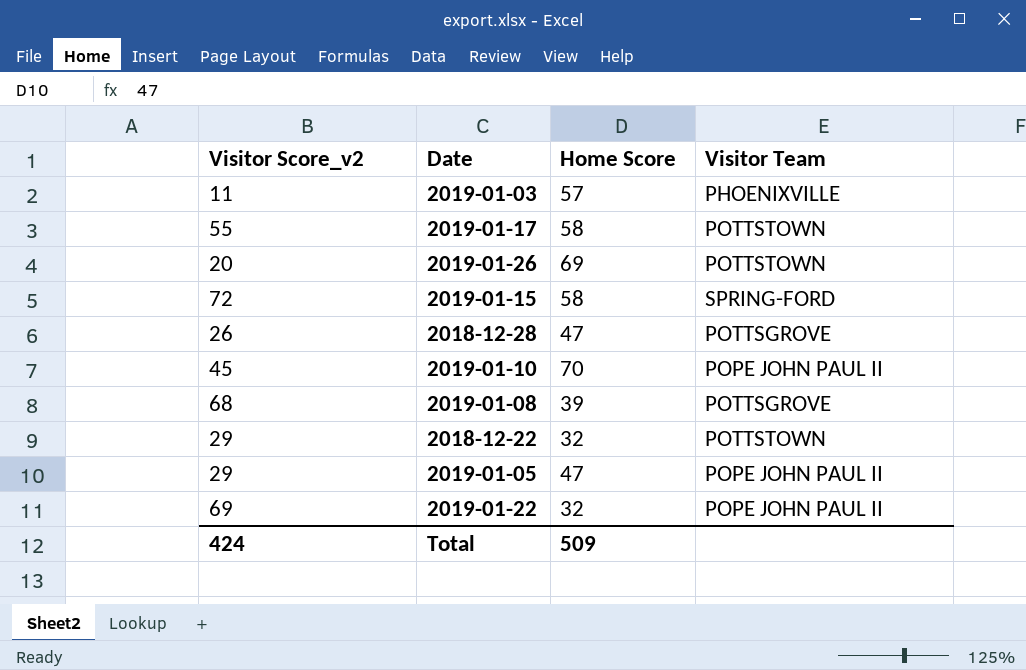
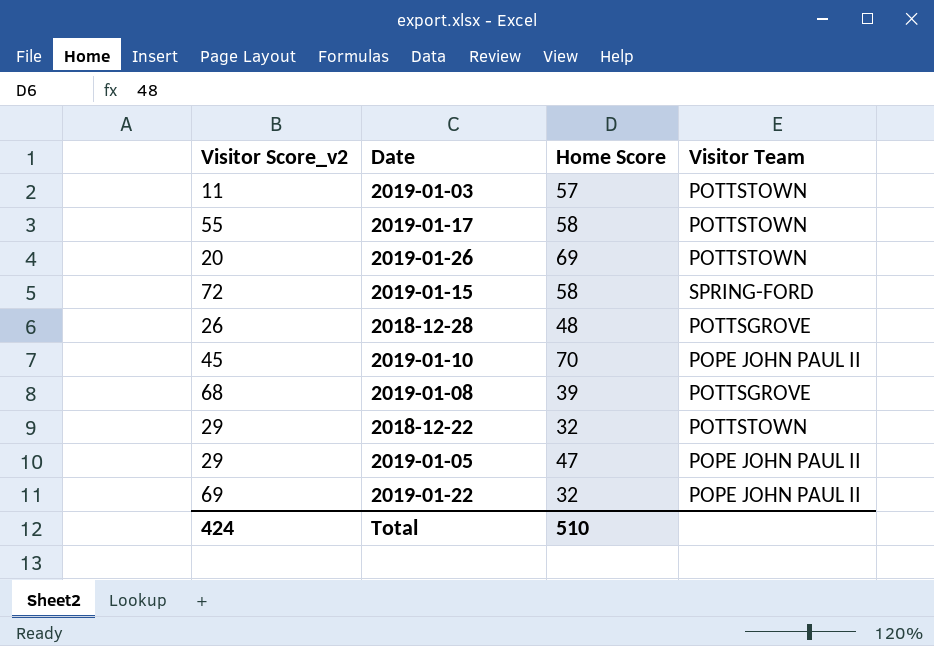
2019-01-03 | Visitor Team: PHOENIXVILLE -> POTTSTOWN
2018-12-28 | Home Score: 47 -> 48
Total | Home Score: 509 -> 510

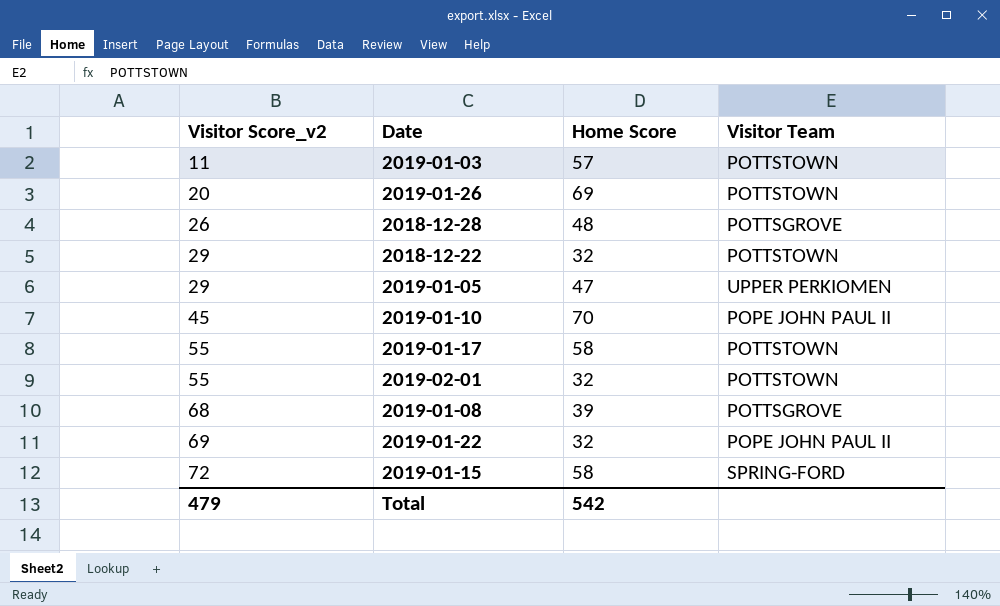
row order: none -> Visitor Score_v2 ascending
2019-01-05 | Visitor Team: POPE JOHN PAUL II -> UPPER PERKIOMEN
row 2019-02-01: none -> 55 | 32 | POTTSTOWN
Total | Visitor Score_v2: 424 -> 479
Total | Home Score: 510 -> 542

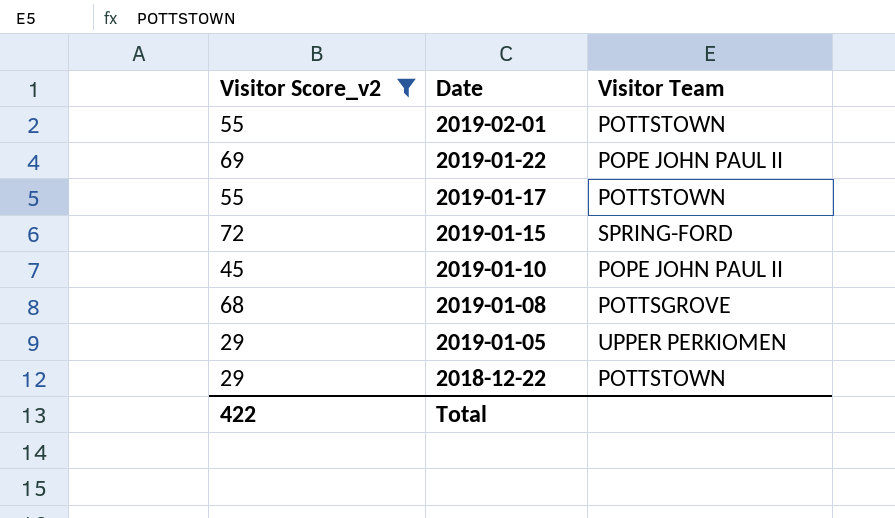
filter: none -> Visitor Score_v2 >= 29
row order: Visitor Score_v2 ascending -> Date descending
column Home Score | position: 3 -> none
Total | Visitor Score_v2: 479 -> 422

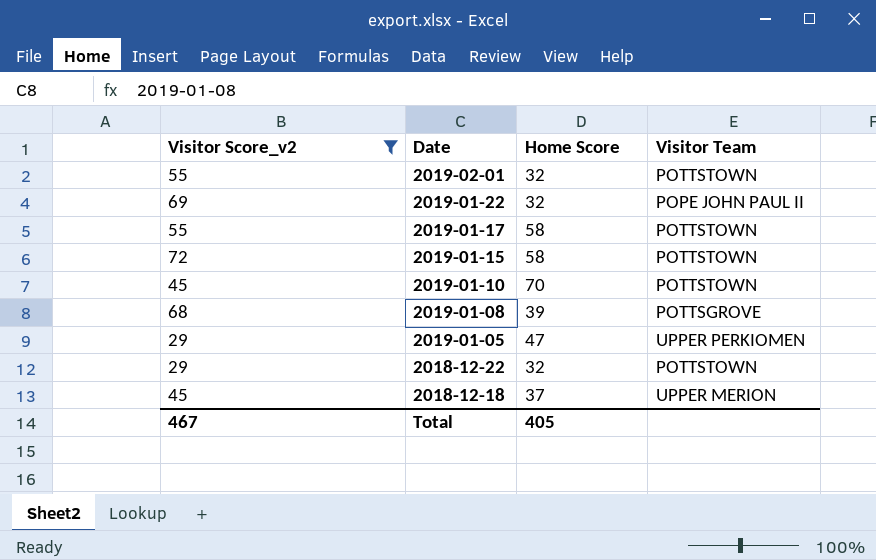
column Home Score | position: none -> 3
2019-01-15 | Visitor Team: SPRING-FORD -> POTTSTOWN
2019-01-10 | Visitor Team: POPE JOHN PAUL II -> POTTSTOWN
row 2018-12-18: none -> 45 | 37 | UPPER MERION
Total | Visitor Score_v2: 422 -> 467

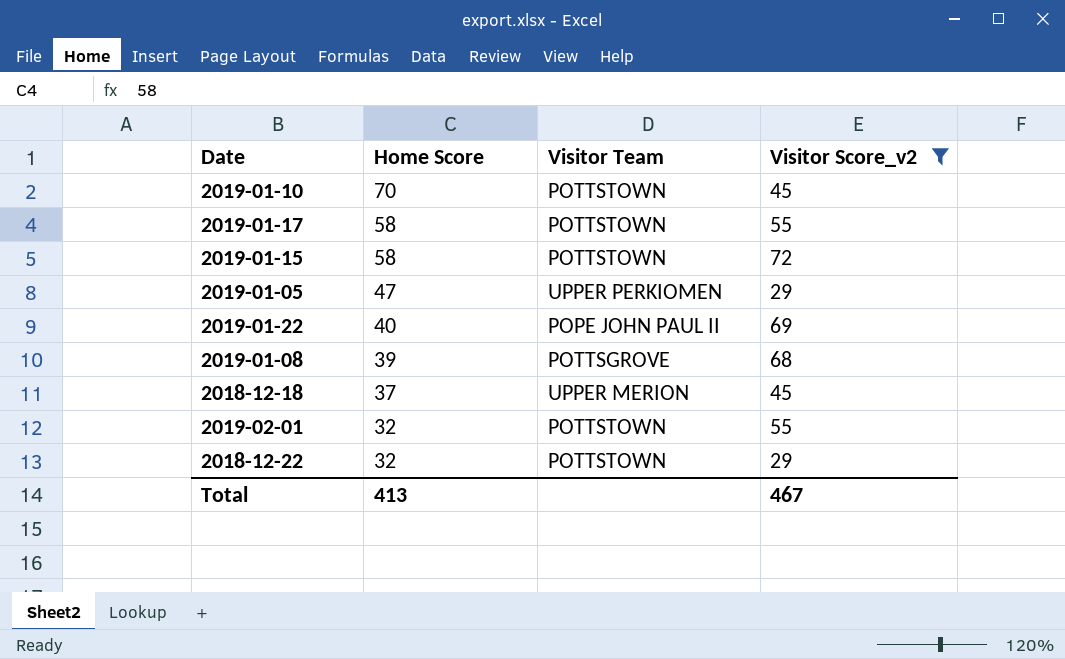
row order: Date descending -> Home Score descending
column Visitor Score_v2 | position: 1 -> 4
2019-01-22 | Home Score: 32 -> 40
Total | Home Score: 405 -> 413

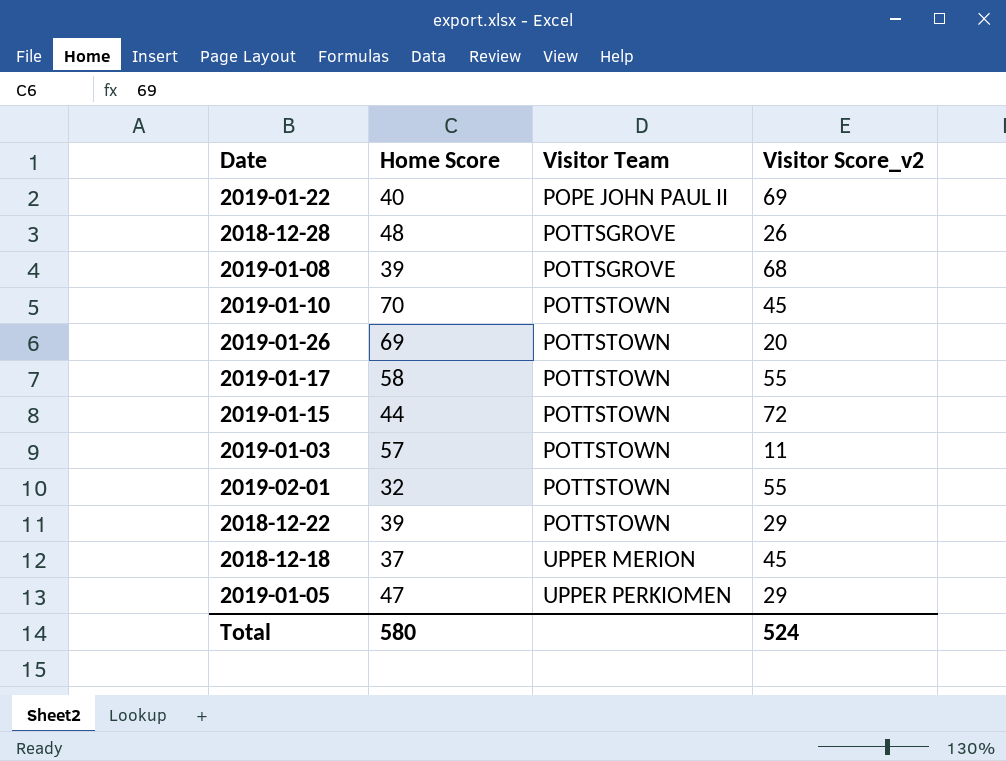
filter: Visitor Score_v2 >= 29 -> none
row order: Home Score descending -> Visitor Team ascending
2019-01-15 | Home Score: 58 -> 44
2018-12-22 | Home Score: 32 -> 39
Total | Home Score: 413 -> 580
Total | Visitor Score_v2: 467 -> 524

